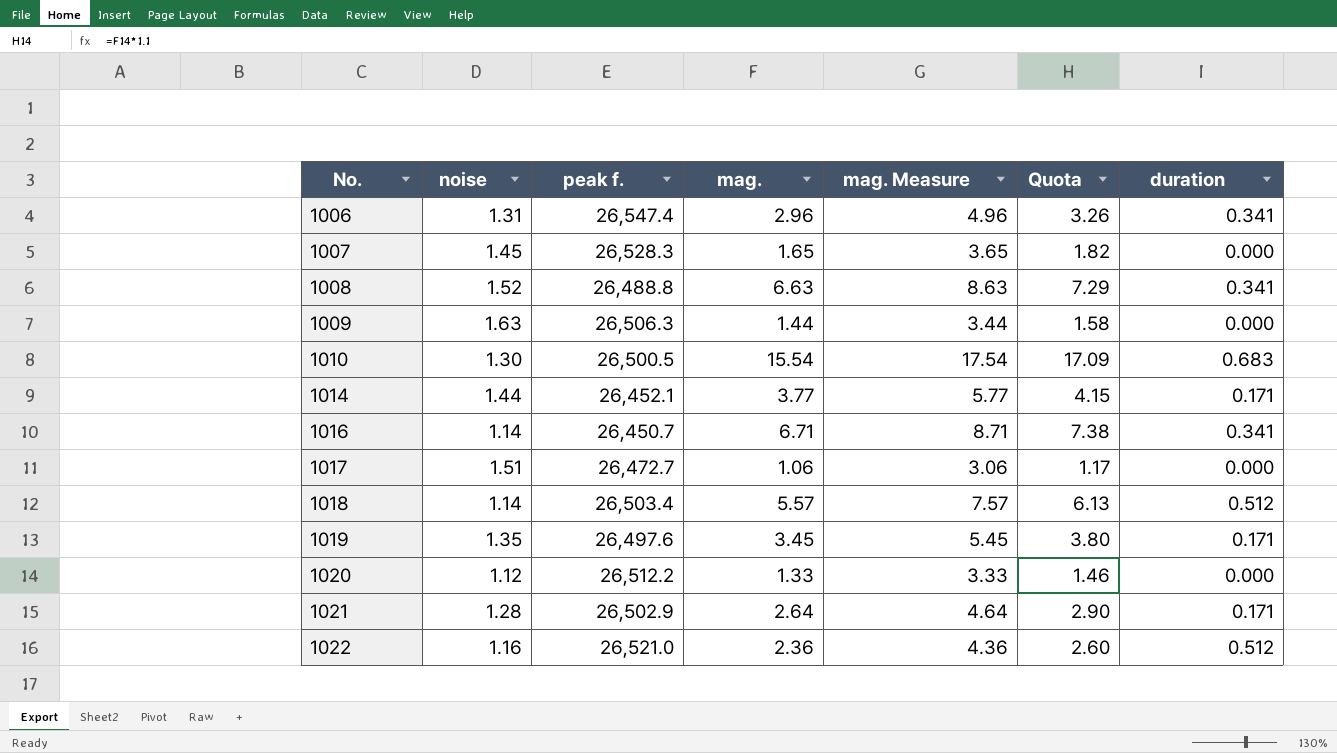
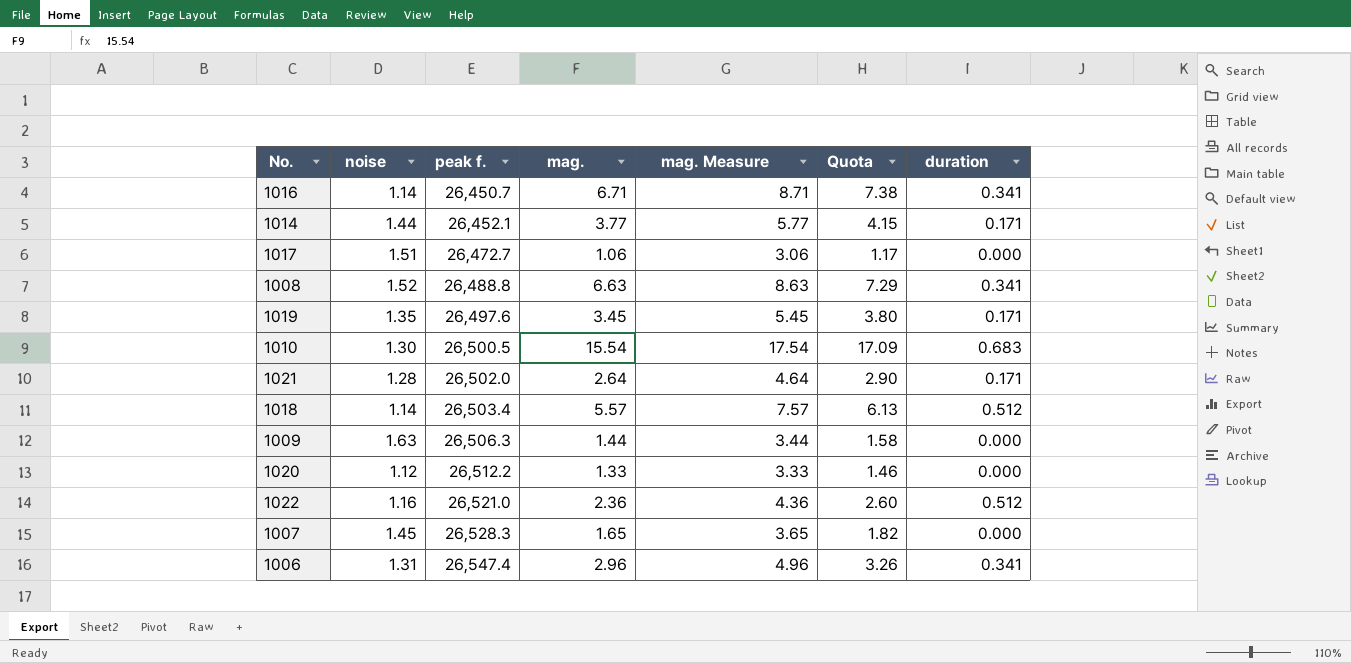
row order: No. ascending -> peak f. ascending
1021 | peak f.: 26,502.9 -> 26,502.0

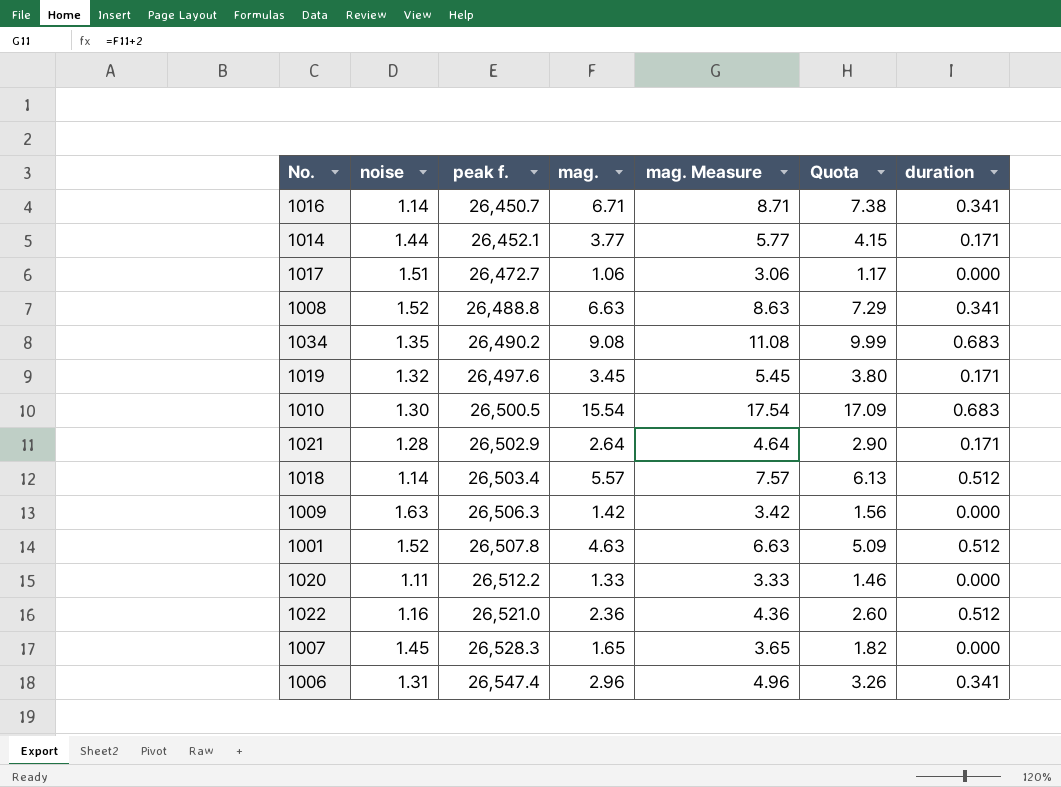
row 1034: none -> 1.35 | 26,490.2 | 9.08 | 11.08 | 9.99 | 0.683
1019 | noise: 1.35 -> 1.32
1021 | peak f.: 26,502.0 -> 26,502.9
1009 | mag.: 1.44 -> 1.42
1009 | mag. Measure: 3.44 -> 3.42
1009 | Quota: 1.58 -> 1.56
row 1001: none -> 1.52 | 26,507.8 | 4.63 | 6.63 | 5.09 | 0.512
1020 | noise: 1.12 -> 1.11

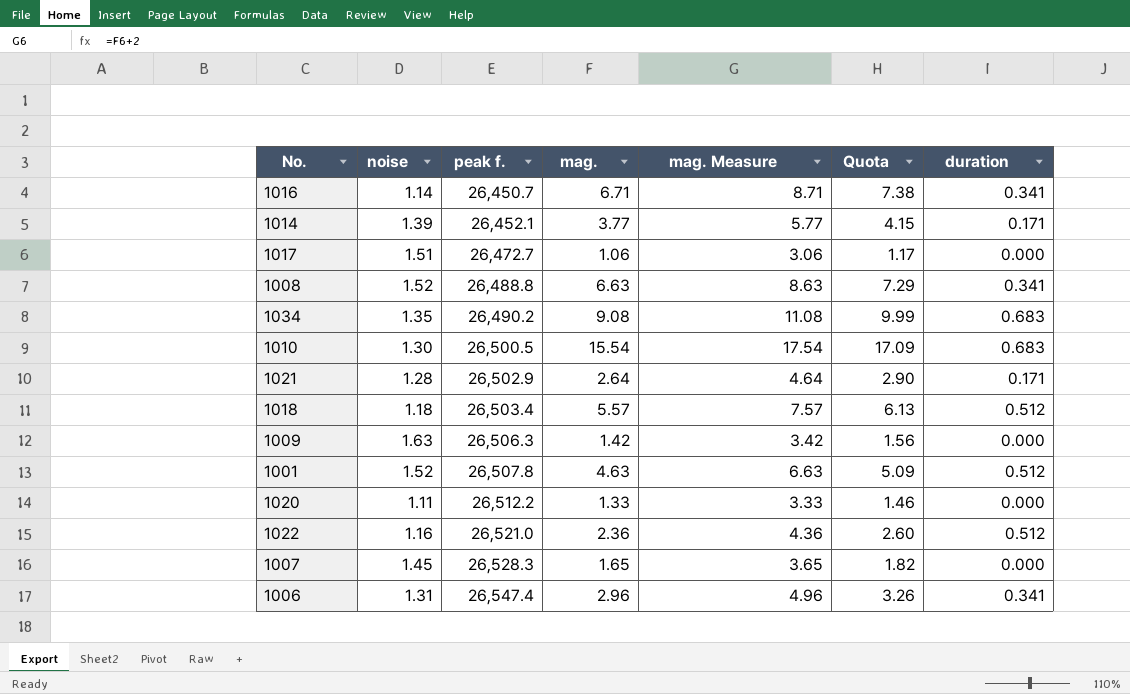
row 1019: 1.32 | 26,497.6 | 3.45 | 5.45 | 3.80 | 0.171 -> none
1014 | noise: 1.44 -> 1.39
1018 | noise: 1.14 -> 1.18

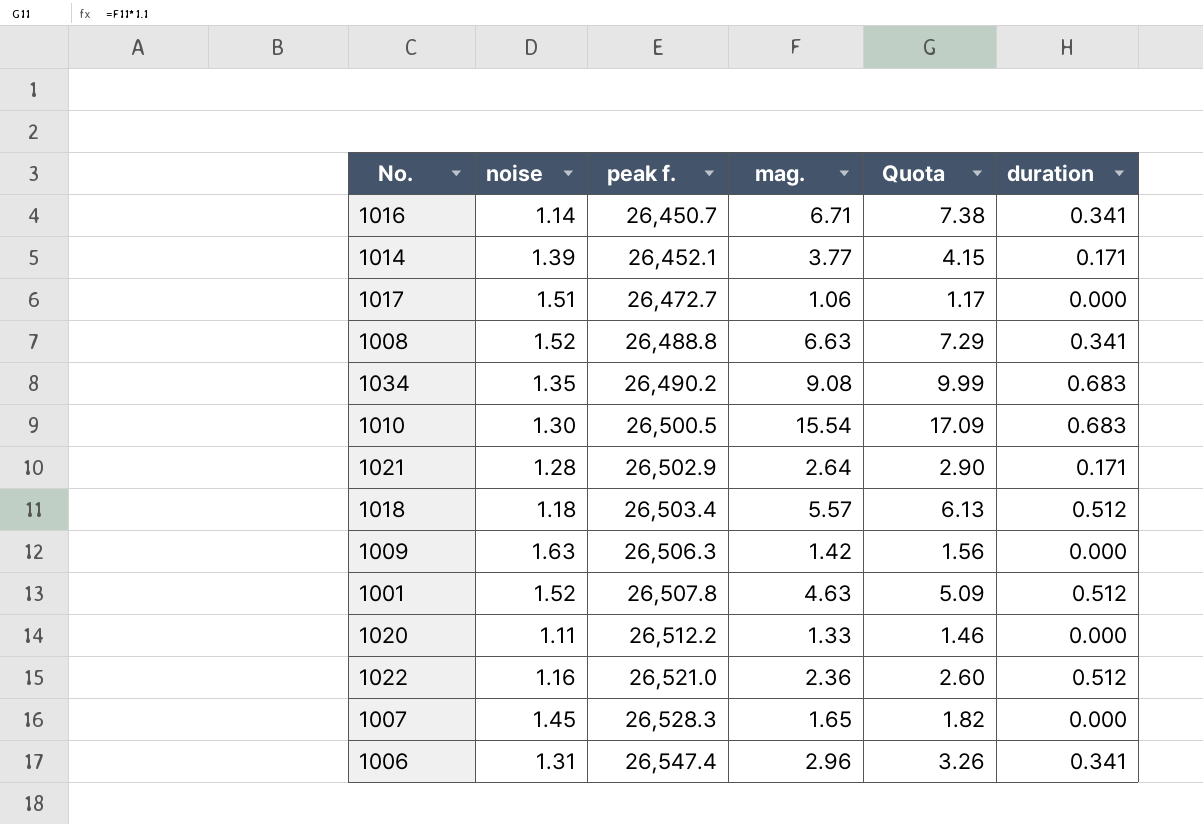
column mag. Measure | formula: [mag.] + 2 -> none

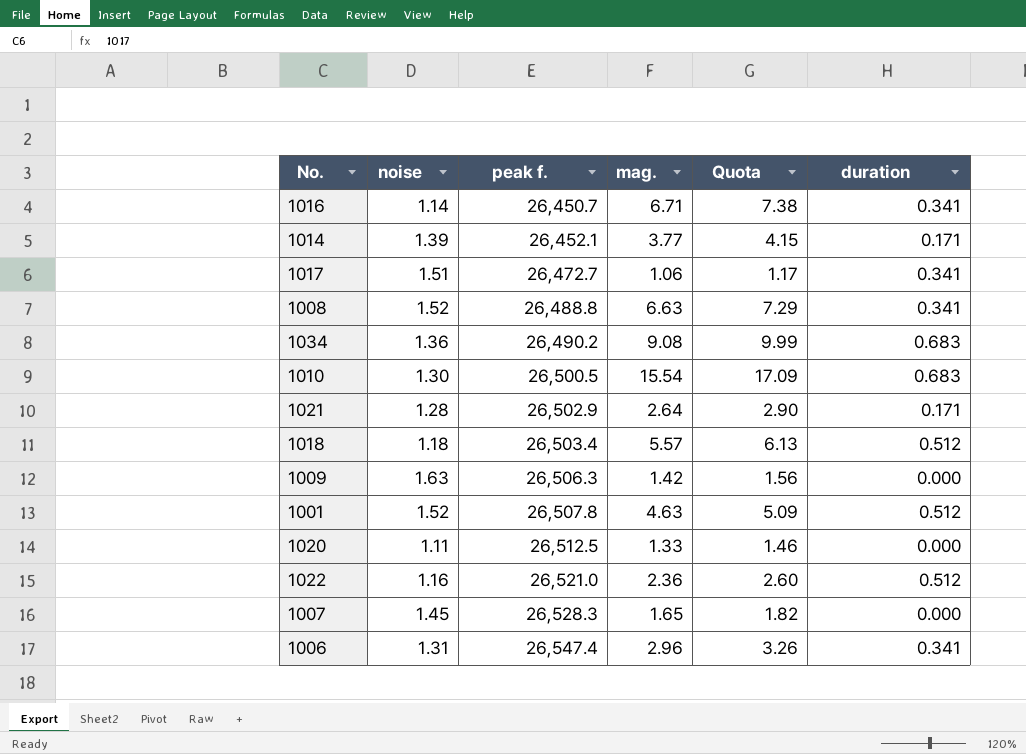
1017 | duration: 0.000 -> 0.341
1034 | noise: 1.35 -> 1.36
1020 | peak f.: 26,512.2 -> 26,512.5

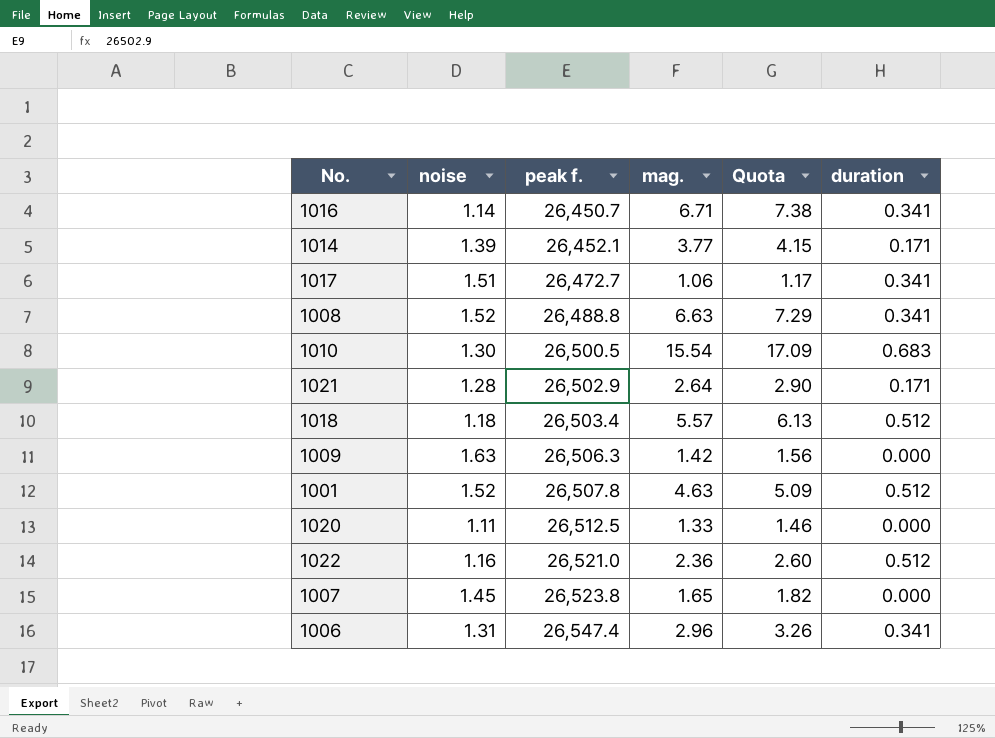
row 1034: 1.36 | 26,490.2 | 9.08 | 9.99 | 0.683 -> none
1007 | peak f.: 26,528.3 -> 26,523.8

